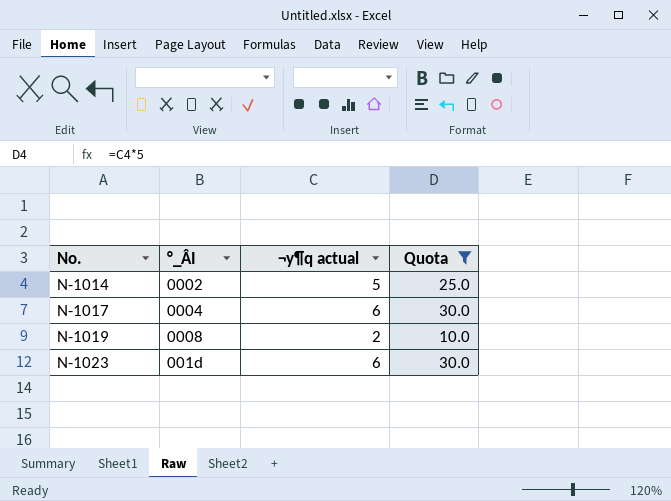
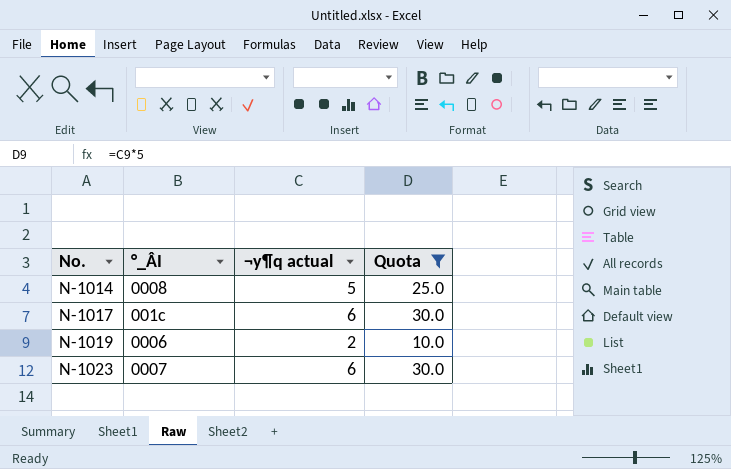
N-1014 | °_ÂI: 0002 -> 0008
N-1017 | °_ÂI: 0004 -> 001c
N-1019 | °_ÂI: 0008 -> 0006
N-1023 | °_ÂI: 001d -> 0007

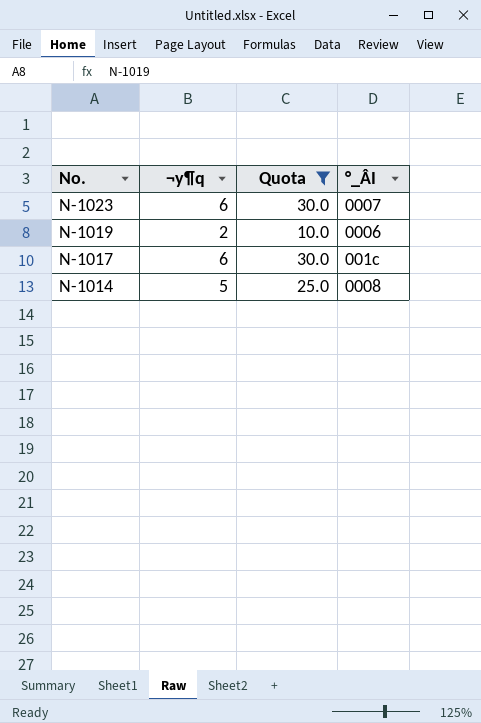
row order: No. ascending -> No. descending
column name: ¬y¶q actual -> ¬y¶q
column °_ÂI | position: 2 -> 4

